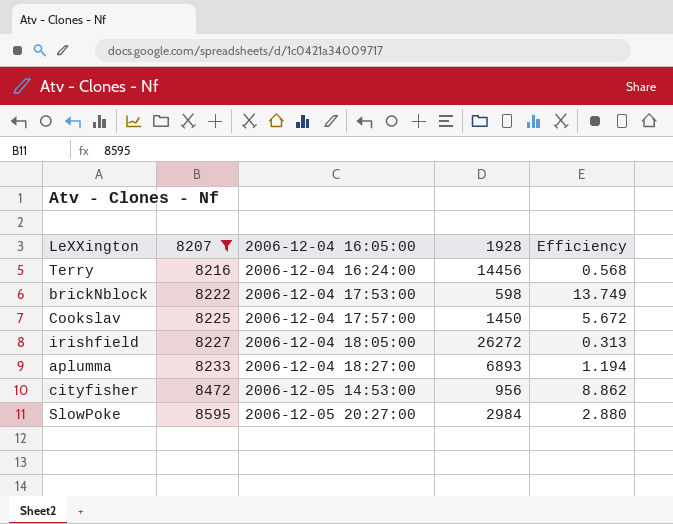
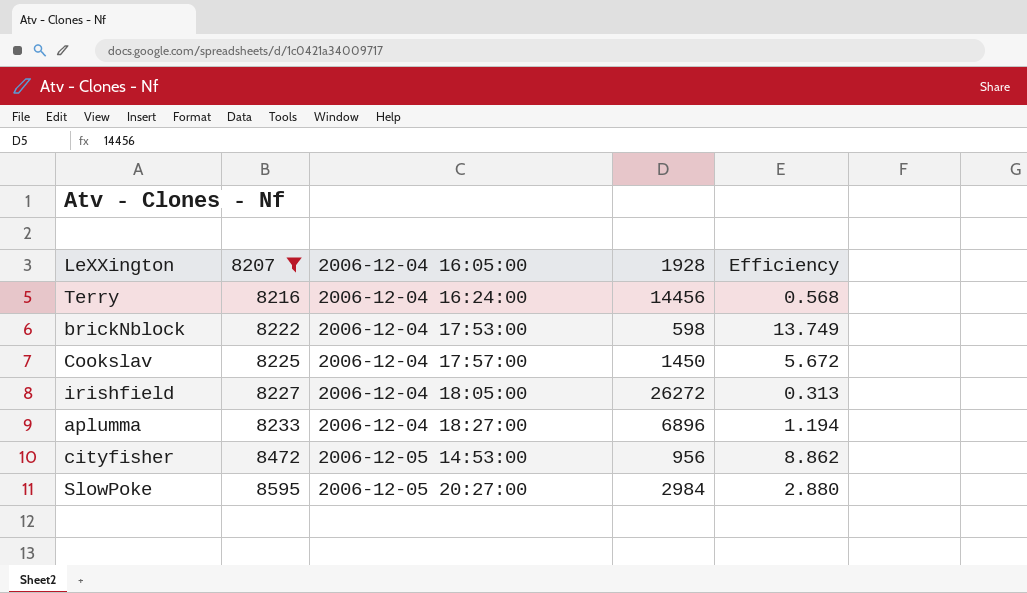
aplumma | 1928: 6893 -> 6896

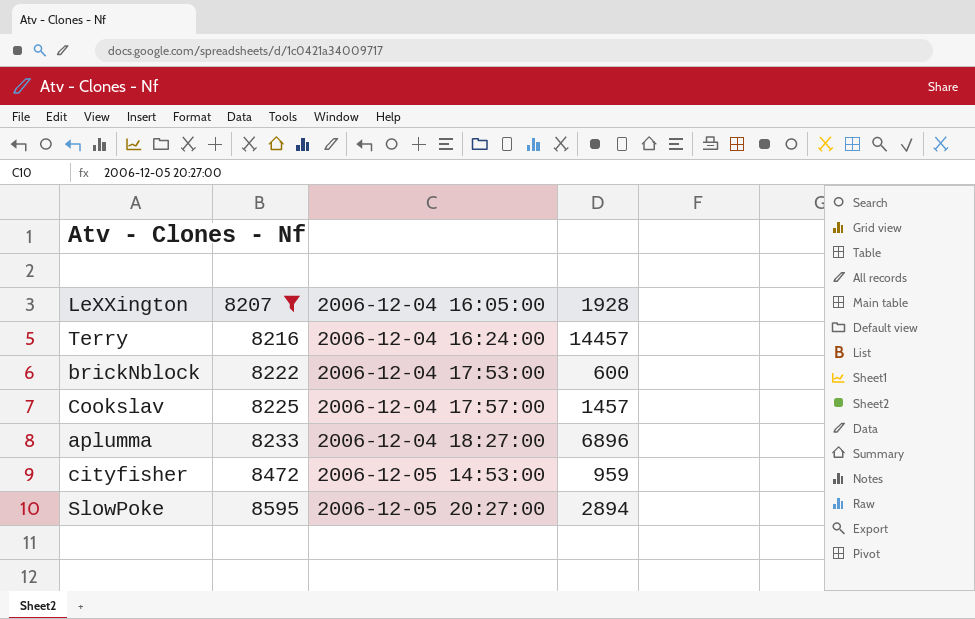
column Efficiency | formula: [8207] / [1928] -> none
row irishfield: 8227 | 2006-12-04 18:05:00 | 26272 | 0.313 -> none
Terry | 1928: 14456 -> 14457
brickNblock | 1928: 598 -> 600
Cookslav | 1928: 1450 -> 1457
cityfisher | 1928: 956 -> 959
SlowPoke | 1928: 2984 -> 2894

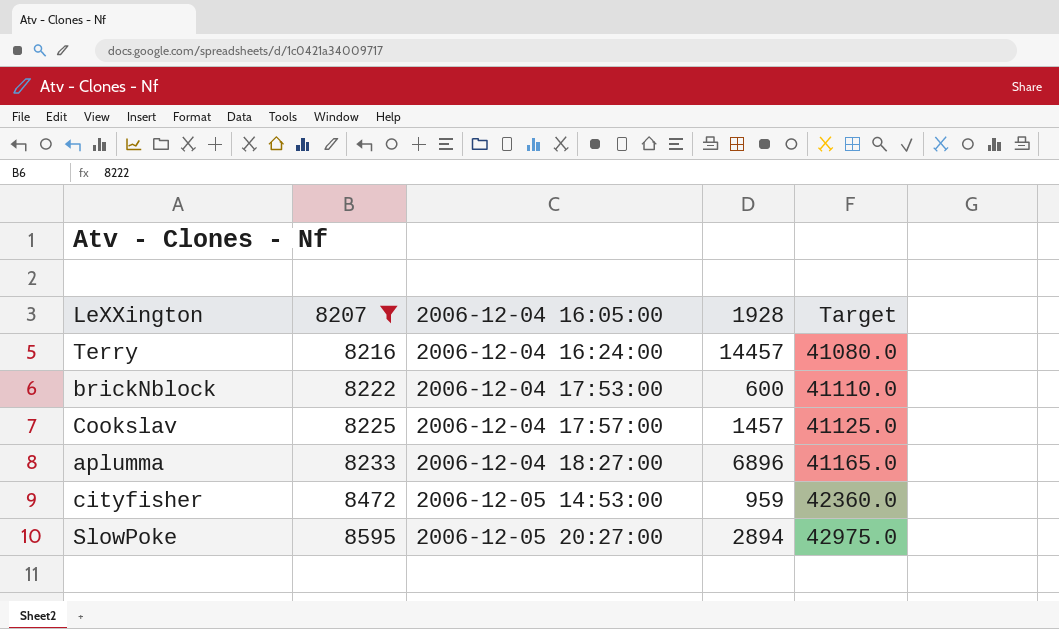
column Target | formula: none -> [8207] * 5

